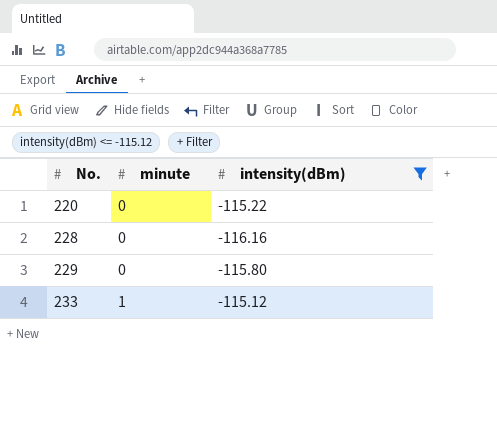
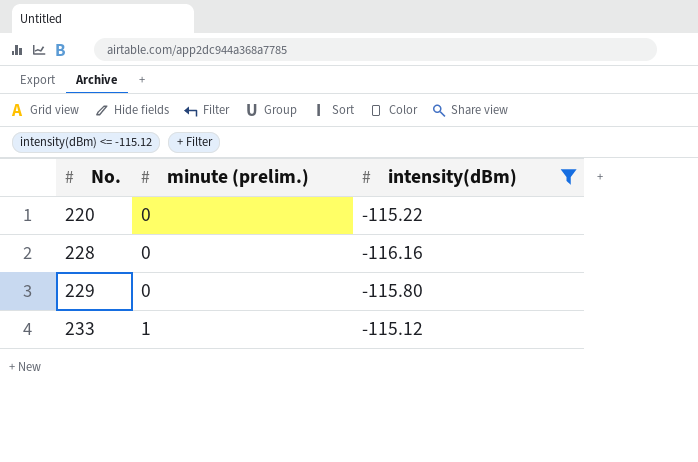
column name: minute -> minute (prelim.)

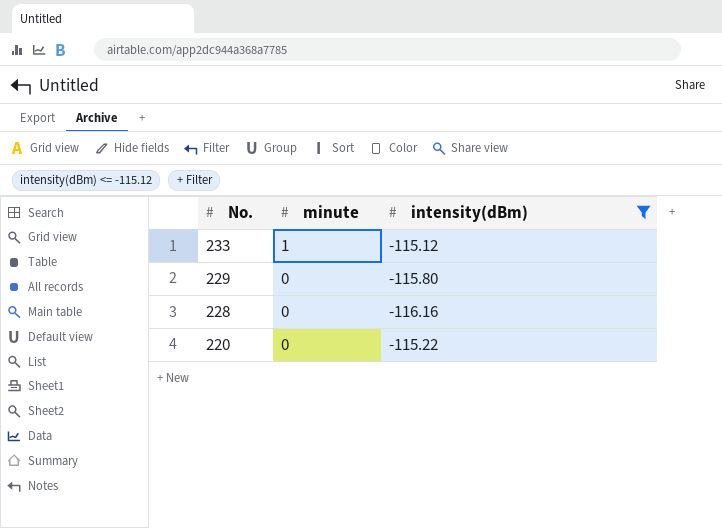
row order: No. ascending -> No. descending
column name: minute (prelim.) -> minute

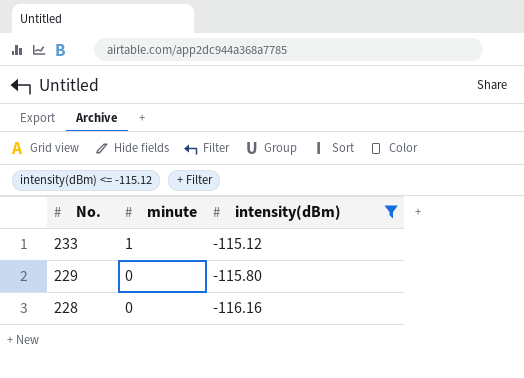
row 220: 0 | -115.22 -> none

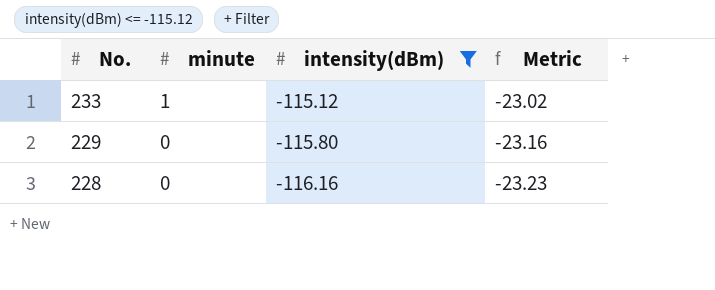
column Metric | formula: none -> [intensity(dBm)] * 0.2

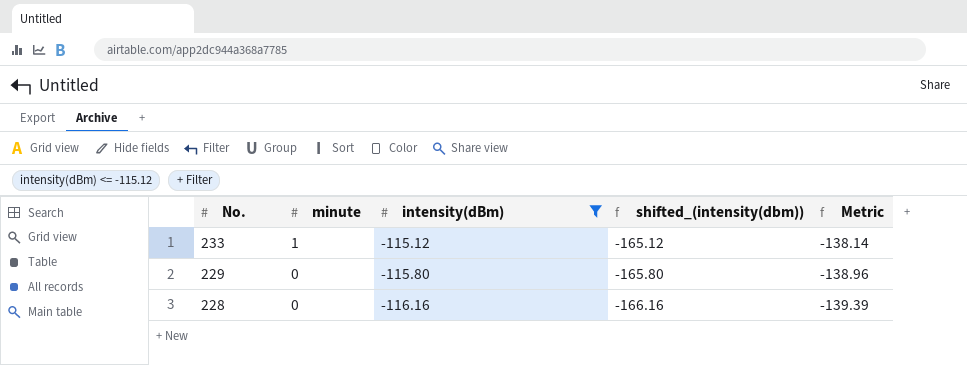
column shifted_(intensity(dbm)) | formula: none -> [intensity(dBm)] - 50
column Metric | formula: [intensity(dBm)] * 0.2 -> [intensity(dBm)] * 1.2

